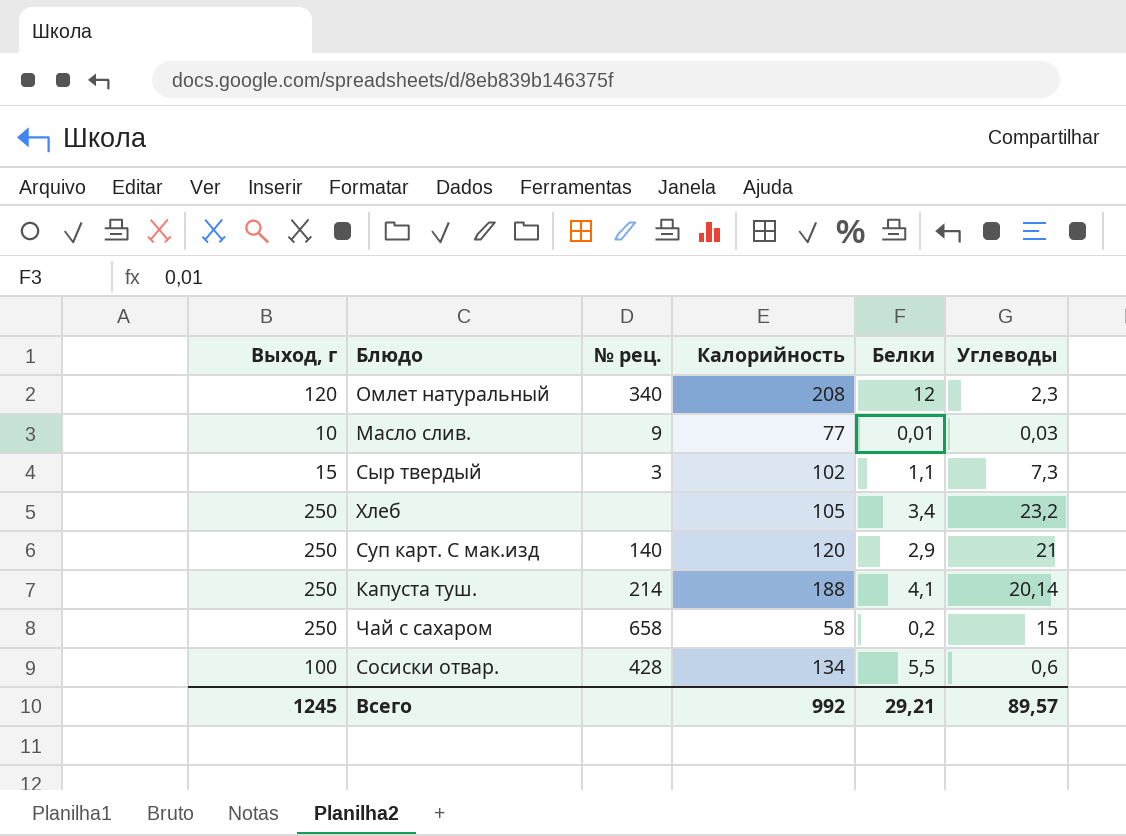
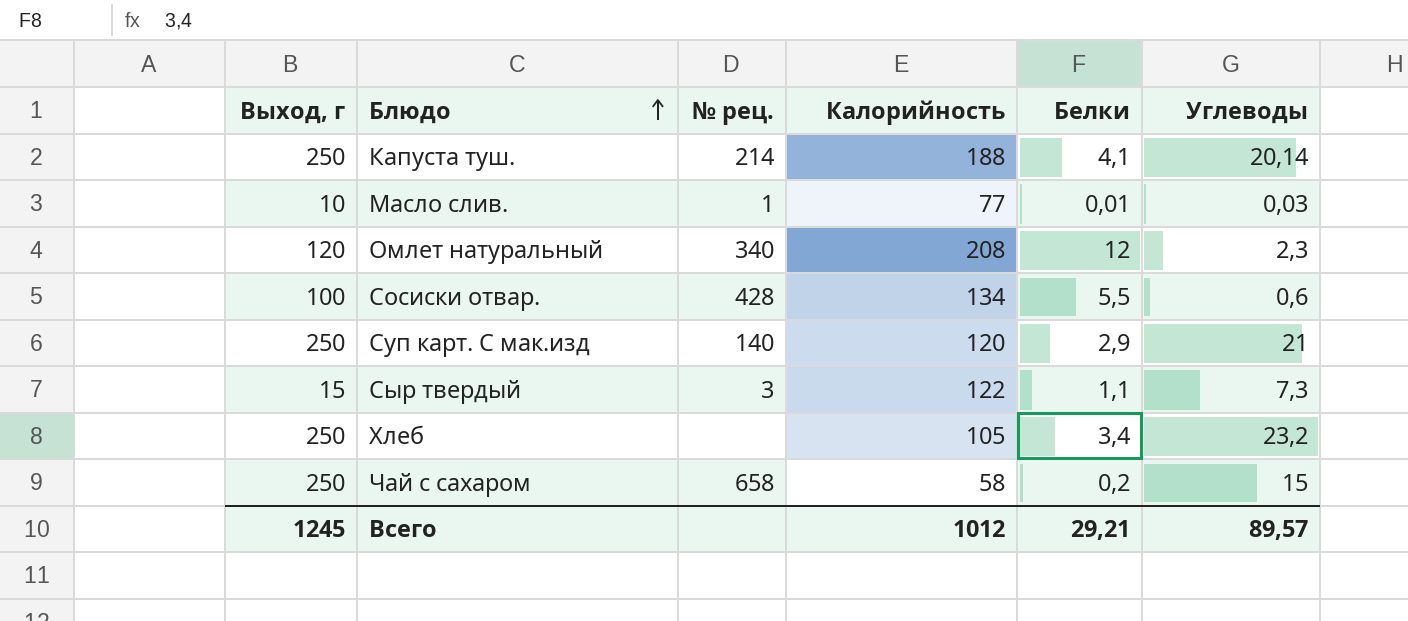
row order: none -> Блюдо ascending
Масло слив. | № рец.: 9 -> 1
Сыр твердый | Калорийность: 102 -> 122
Всего | Калорийность: 992 -> 1012

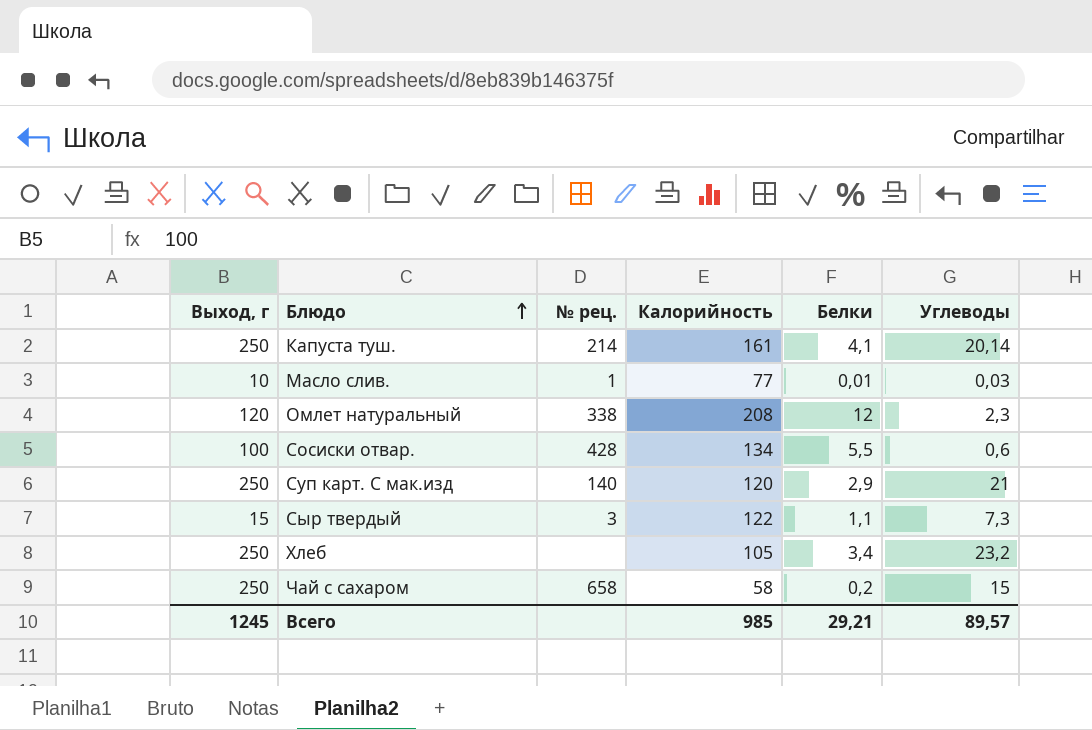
Капуста туш. | Калорийность: 188 -> 161
Омлет натуральный | № рец.: 340 -> 338
Всего | Калорийность: 1012 -> 985

